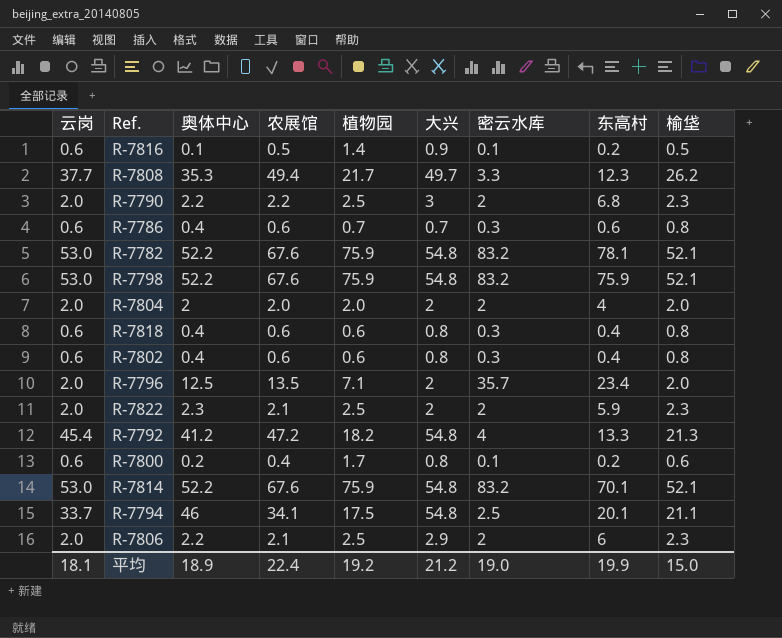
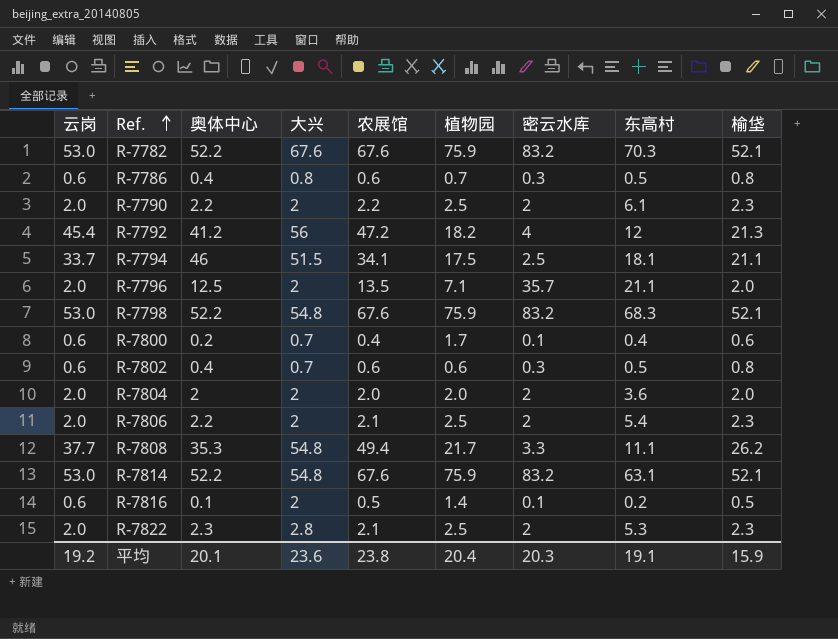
row order: none -> Ref. ascending
column 大兴 | position: 6 -> 4
row R-7818: 0.6 | 0.4 | 0.6 | 0.6 | 0.8 | 0.3 | 0.4 | 0.8 -> none
R-7782 | 大兴: 54.8 -> 67.6
R-7782 | 东高村: 78.1 -> 70.3
R-7786 | 大兴: 0.7 -> 0.8
R-7786 | 东高村: 0.6 -> 0.5
R-7790 | 大兴: 3 -> 2
R-7790 | 东高村: 6.8 -> 6.1
R-7792 | 大兴: 54.8 -> 56
R-7792 | 东高村: 13.3 -> 12
R-7794 | 大兴: 54.8 -> 51.5
R-7794 | 东高村: 20.1 -> 18.1
R-7796 | 东高村: 23.4 -> 21.1
R-7798 | 东高村: 75.9 -> 68.3
R-7800 | 大兴: 0.8 -> 0.7
R-7800 | 东高村: 0.2 -> 0.4
R-7802 | 大兴: 0.8 -> 0.7
R-7802 | 东高村: 0.4 -> 0.5
R-7804 | 东高村: 4 -> 3.6
R-7806 | 大兴: 2.9 -> 2
R-7806 | 东高村: 6 -> 5.4
R-7808 | 大兴: 49.7 -> 54.8
R-7808 | 东高村: 12.3 -> 11.1
R-7814 | 东高村: 70.1 -> 63.1
R-7816 | 大兴: 0.9 -> 2
R-7822 | 大兴: 2 -> 2.8
R-7822 | 东高村: 5.9 -> 5.3
平均 | 云岗: 18.1 -> 19.2
平均 | 奥体中心: 18.9 -> 20.1
平均 | 大兴: 21.2 -> 23.6
平均 | 农展馆: 22.4 -> 23.8
平均 | 植物园: 19.2 -> 20.4
平均 | 密云水库: 19.0 -> 20.3
平均 | 东高村: 19.9 -> 19.1
平均 | 榆垡: 15.0 -> 15.9

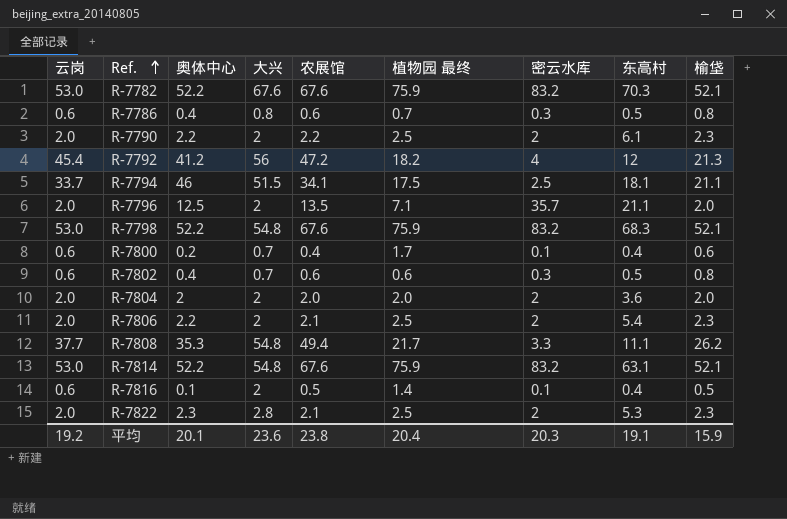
column name: 植物园 -> 植物园 最终
R-7816 | 东高村: 0.2 -> 0.4

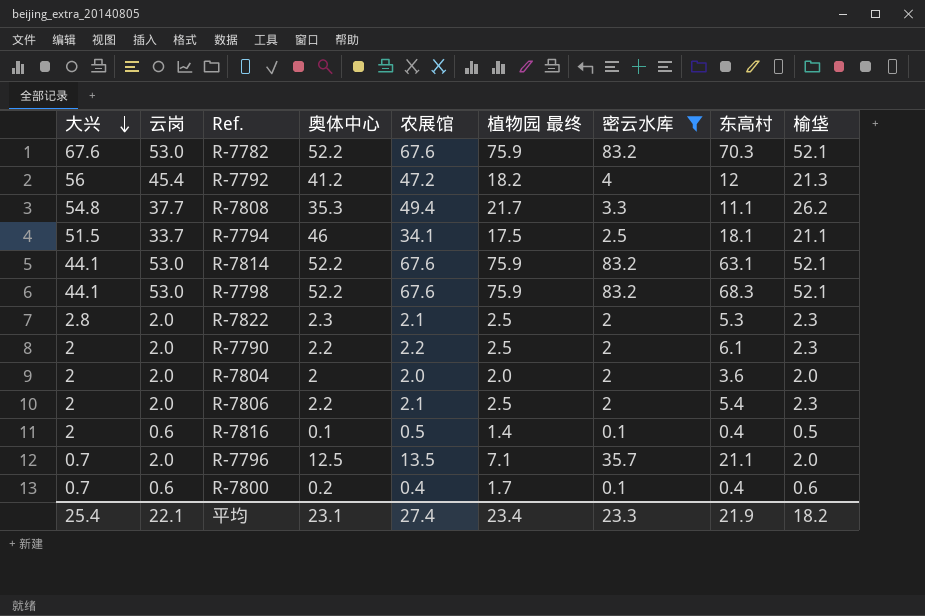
filter: none -> 密云水库 != 0.3
row order: Ref. ascending -> 大兴 descending
column 大兴 | position: 4 -> 1
R-7814 | 大兴: 54.8 -> 44.1
R-7798 | 大兴: 54.8 -> 44.1
R-7796 | 大兴: 2 -> 0.7
平均 | 大兴: 23.6 -> 25.4
平均 | 云岗: 19.2 -> 22.1
平均 | 奥体中心: 20.1 -> 23.1
平均 | 农展馆: 23.8 -> 27.4
平均 | 植物园 最终: 20.4 -> 23.4
平均 | 密云水库: 20.3 -> 23.3
平均 | 东高村: 19.1 -> 21.9
平均 | 榆垡: 15.9 -> 18.2

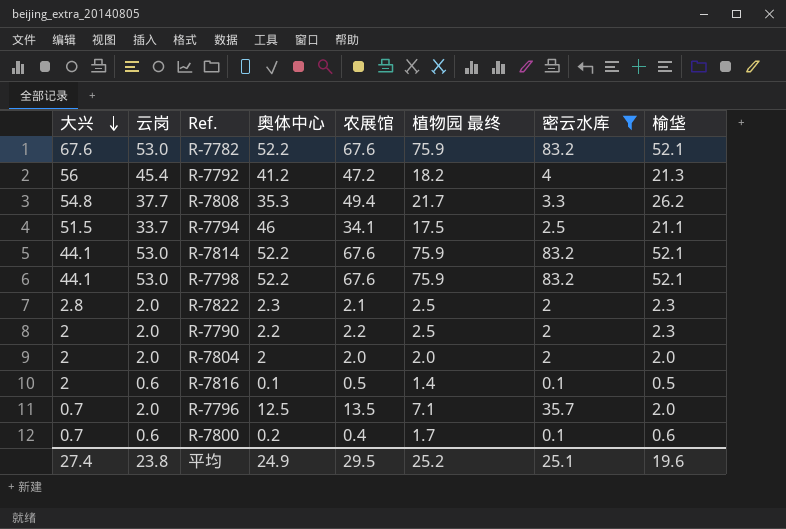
column 东高村 | position: 8 -> none
row R-7806: 2 | 2.0 | 2.2 | 2.1 | 2.5 | 2 | 5.4 | 2.3 -> none
平均 | 大兴: 25.4 -> 27.4
平均 | 云岗: 22.1 -> 23.8
平均 | 奥体中心: 23.1 -> 24.9
平均 | 农展馆: 27.4 -> 29.5
平均 | 植物园 最终: 23.4 -> 25.2
平均 | 密云水库: 23.3 -> 25.1
平均 | 榆垡: 18.2 -> 19.6

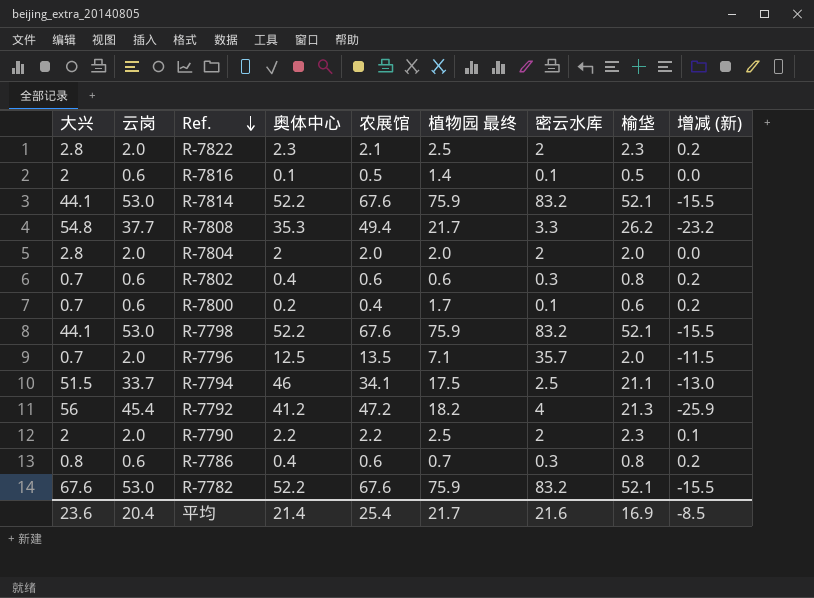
filter: 密云水库 != 0.3 -> none
row order: 大兴 descending -> Ref. descending
column 增减 (新) | formula: none -> [榆垡] - [农展馆]
R-7804 | 大兴: 2 -> 2.8
平均 | 大兴: 27.4 -> 23.6
平均 | 云岗: 23.8 -> 20.4
平均 | 奥体中心: 24.9 -> 21.4
平均 | 农展馆: 29.5 -> 25.4
平均 | 植物园 最终: 25.2 -> 21.7
平均 | 密云水库: 25.1 -> 21.6
平均 | 榆垡: 19.6 -> 16.9

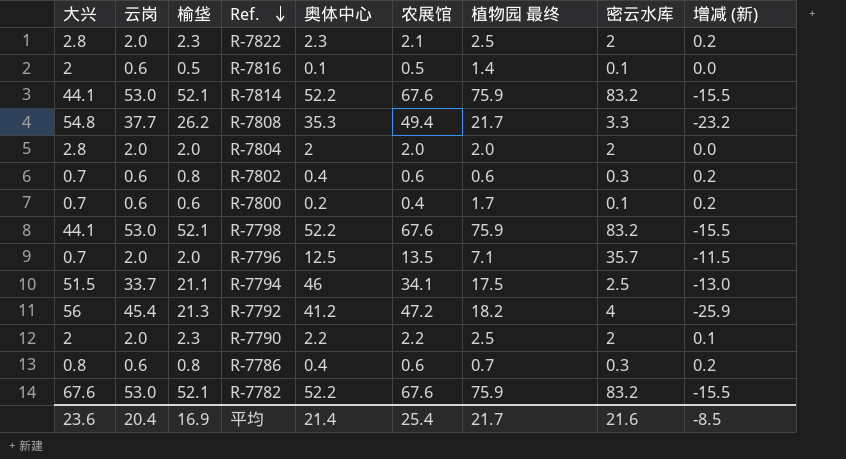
column 榆垡 | position: 8 -> 3

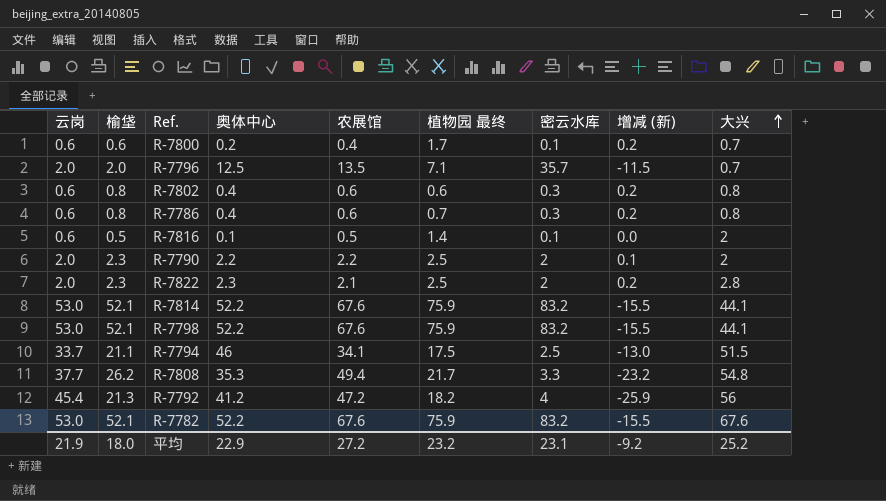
row order: Ref. descending -> 大兴 ascending
column 大兴 | position: 1 -> 9
row R-7804: 2.8 | 2.0 | 2.0 | 2 | 2.0 | 2.0 | 2 | 0.0 -> none
R-7802 | 大兴: 0.7 -> 0.8
平均 | 云岗: 20.4 -> 21.9
平均 | 榆垡: 16.9 -> 18.0
平均 | 奥体中心: 21.4 -> 22.9
平均 | 农展馆: 25.4 -> 27.2
平均 | 植物园 最终: 21.7 -> 23.2
平均 | 密云水库: 21.6 -> 23.1
平均 | 增减 (新): -8.5 -> -9.2
平均 | 大兴: 23.6 -> 25.2

